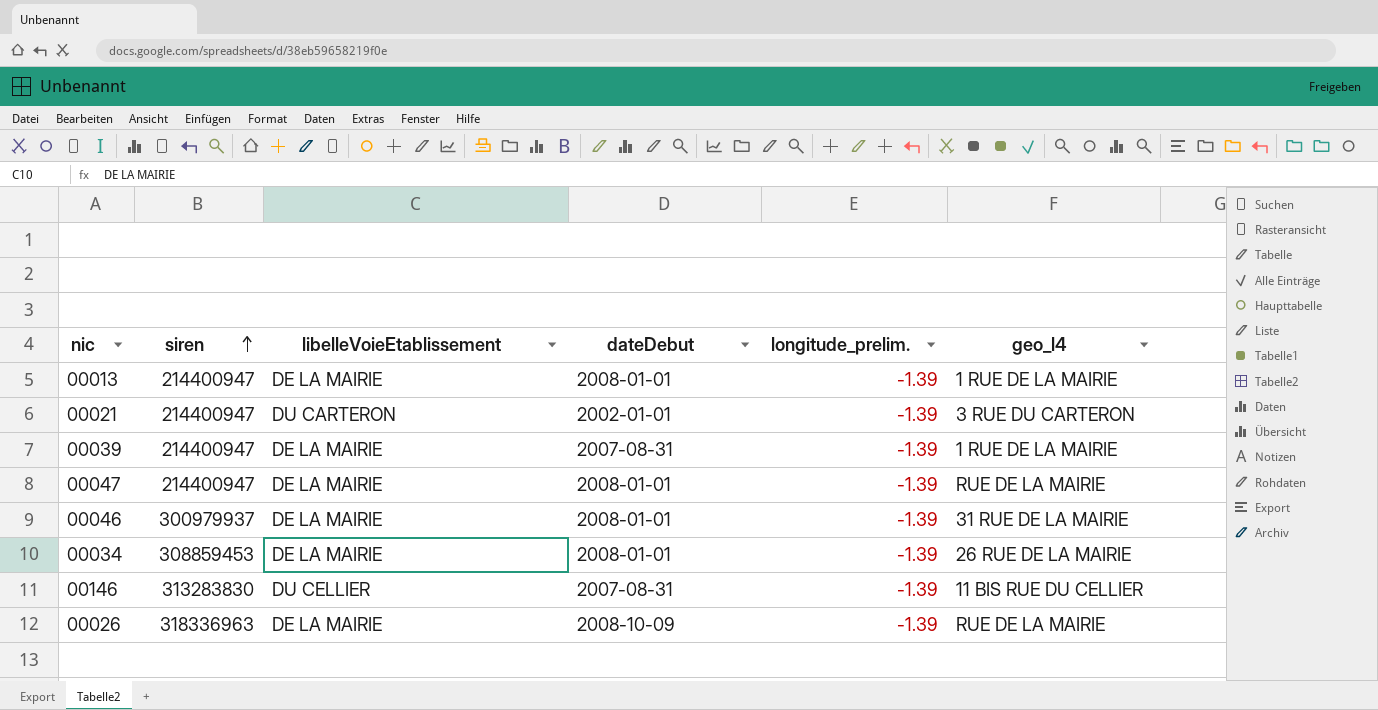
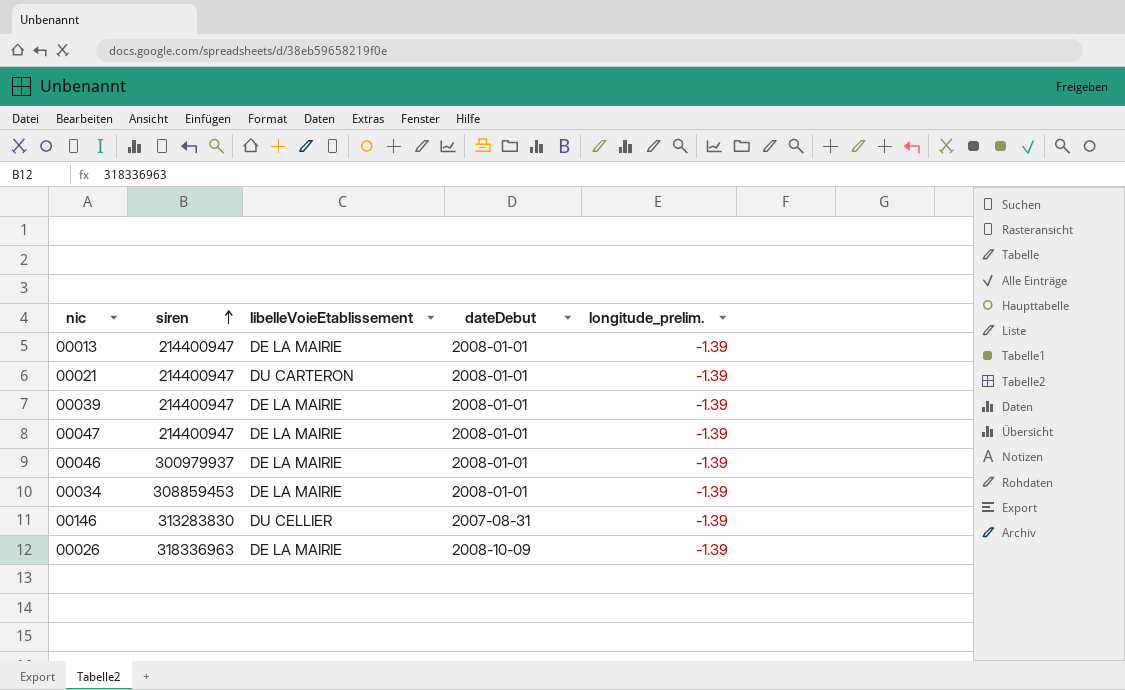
column geo_l4 | position: 6 -> none
00021 | dateDebut: 2002-01-01 -> 2008-01-01
00039 | dateDebut: 2007-08-31 -> 2008-01-01

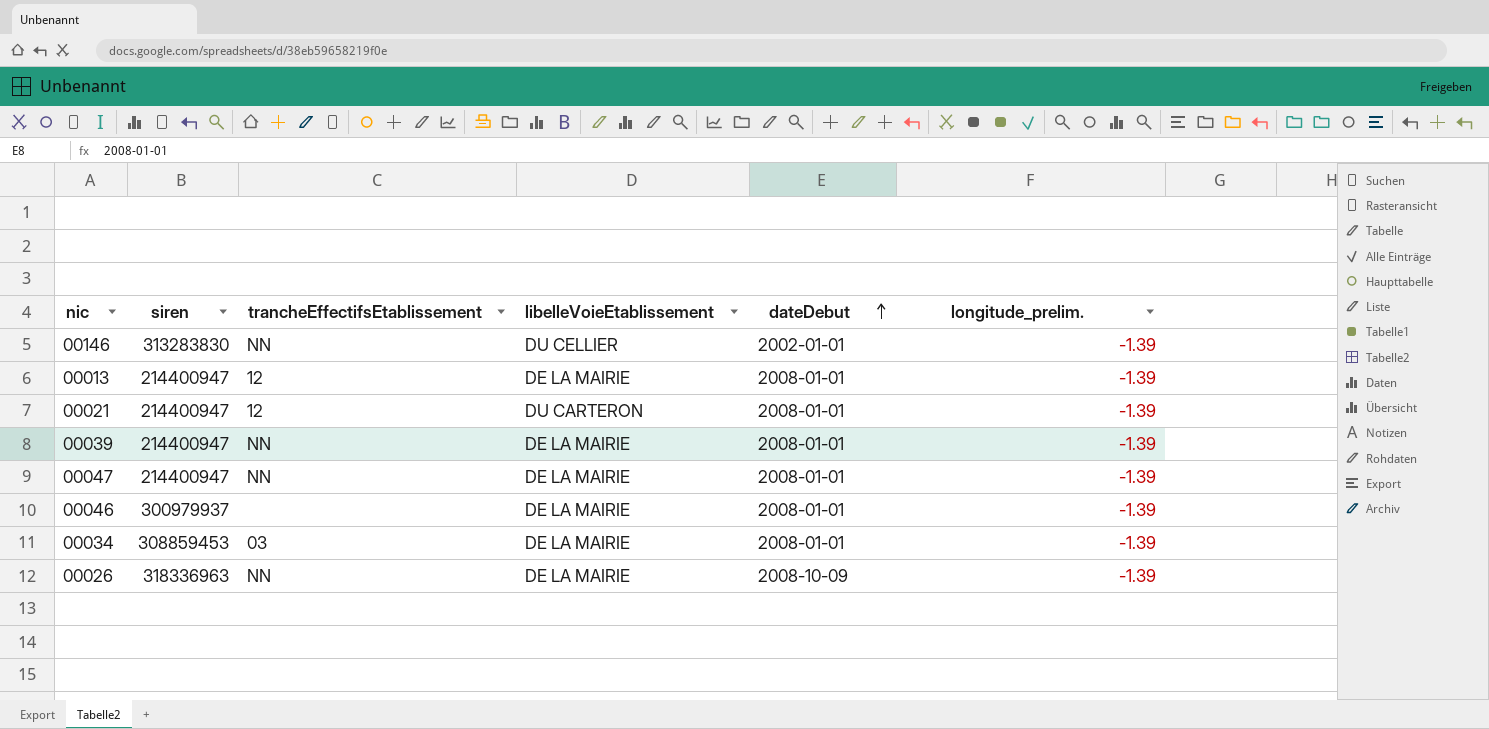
row order: siren ascending -> dateDebut ascending
column trancheEffectifsEtablissement | position: none -> 3
00146 | dateDebut: 2007-08-31 -> 2002-01-01

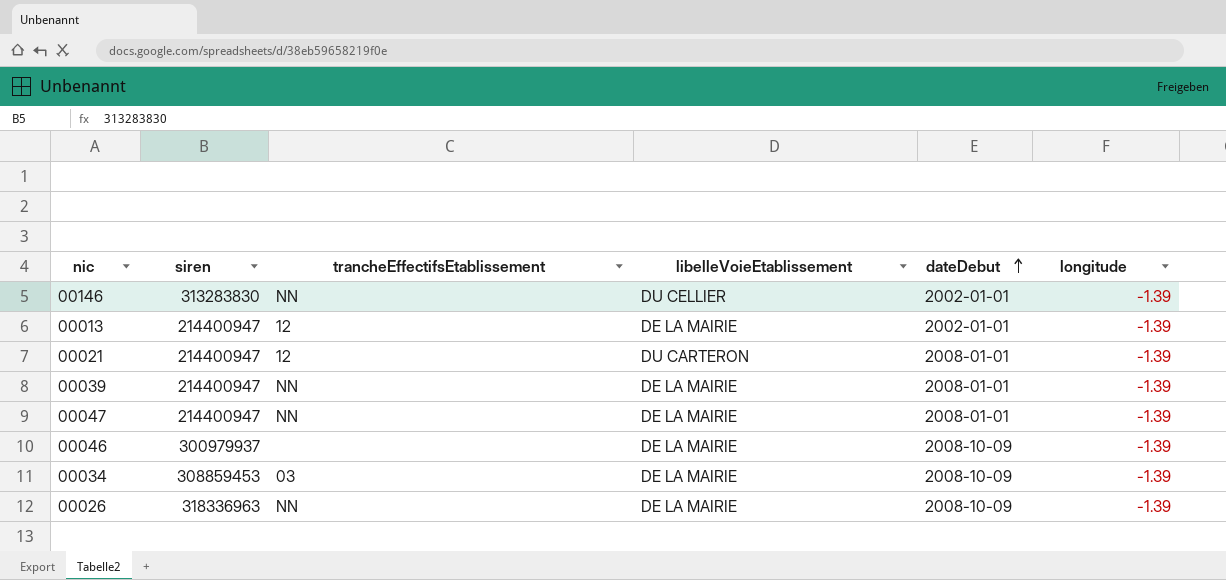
column name: longitude_prelim. -> longitude
00013 | dateDebut: 2008-01-01 -> 2002-01-01
00046 | dateDebut: 2008-01-01 -> 2008-10-09
00034 | dateDebut: 2008-01-01 -> 2008-10-09

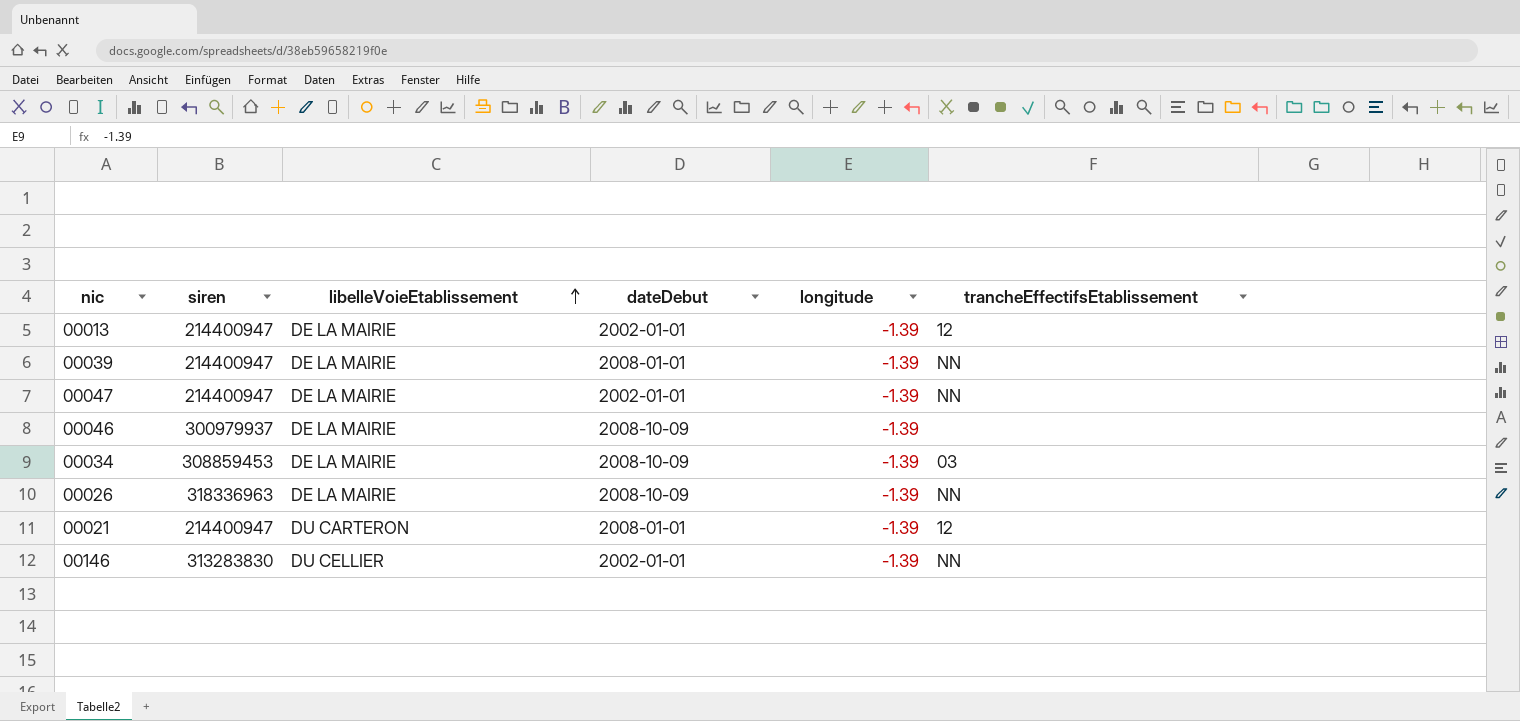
row order: dateDebut ascending -> libelleVoieEtablissement ascending
column trancheEffectifsEtablissement | position: 3 -> 6
00047 | dateDebut: 2008-01-01 -> 2002-01-01

